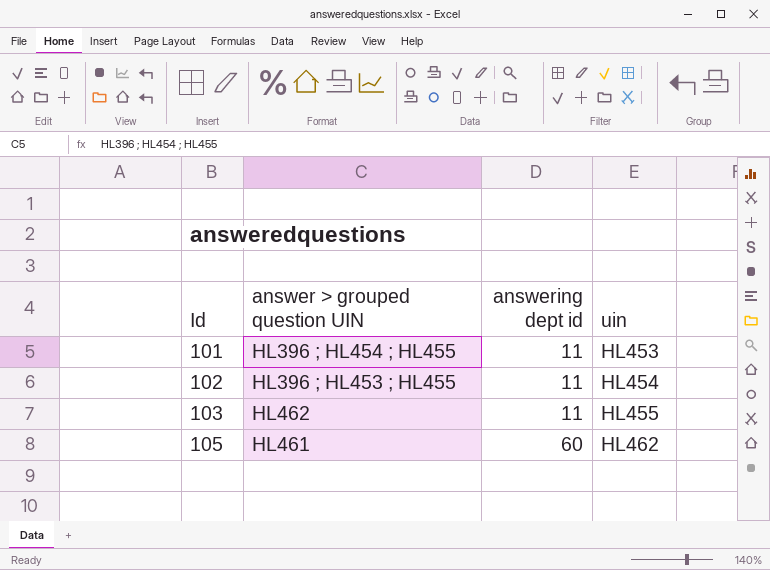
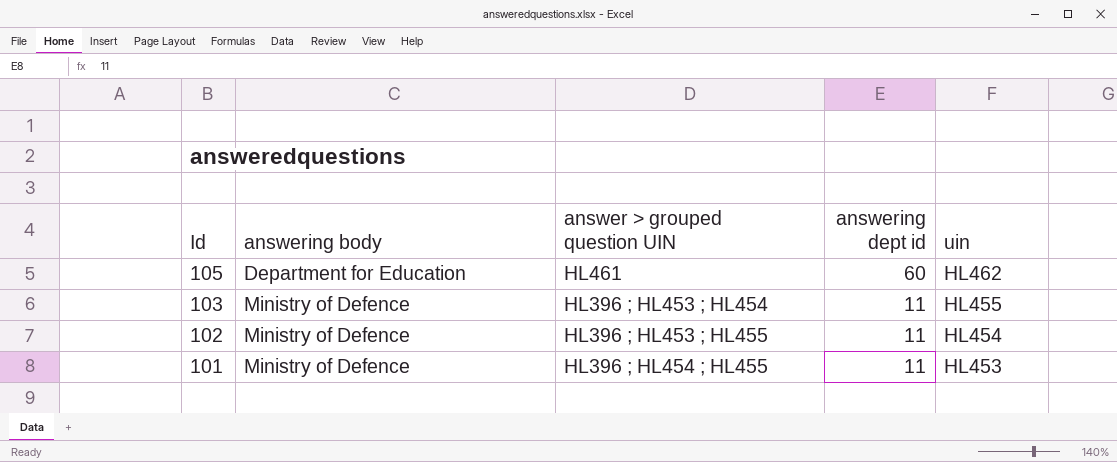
row order: Id ascending -> Id descending
column answering body | position: none -> 2
103 | answer > grouped question UIN: HL462 -> HL396 ; HL453 ; HL454

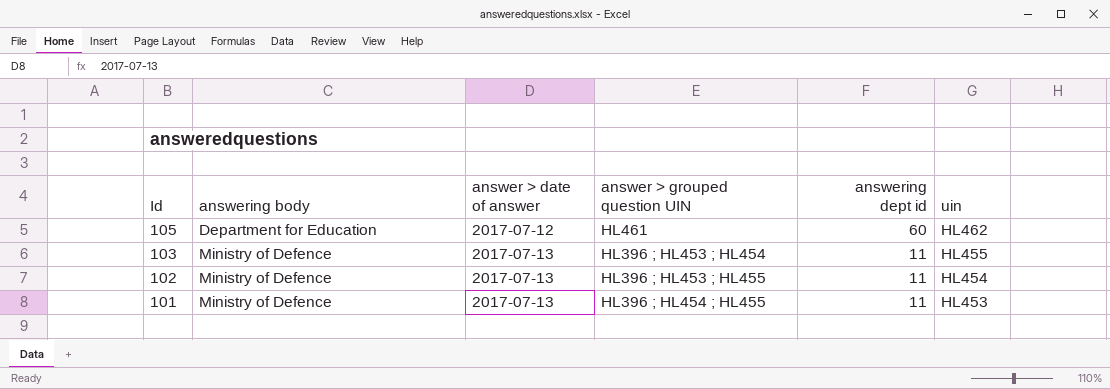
column answer > date of answer | position: none -> 3

